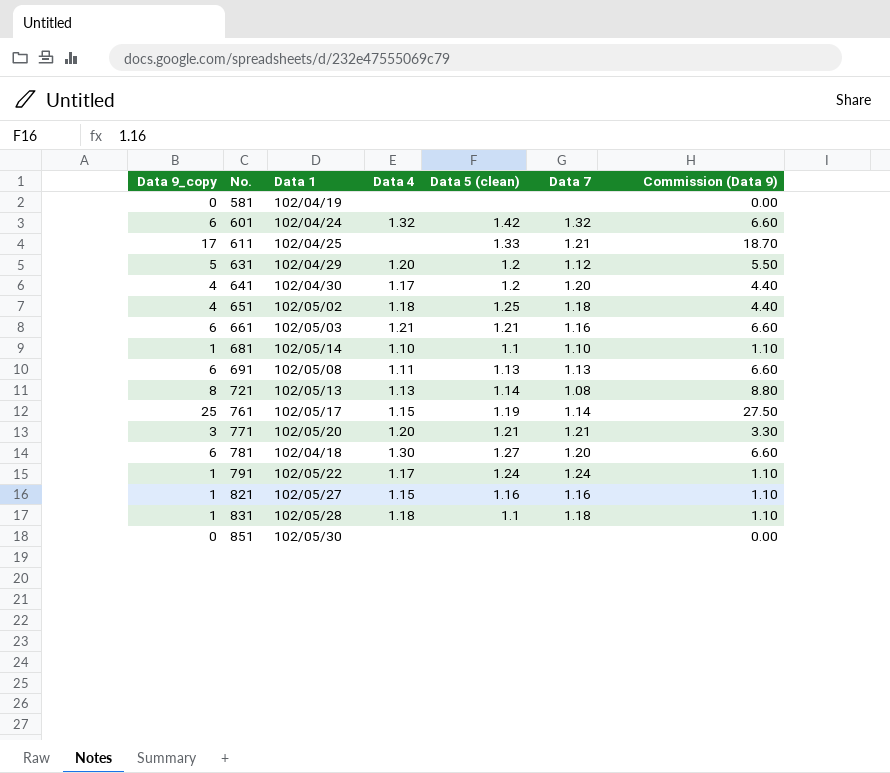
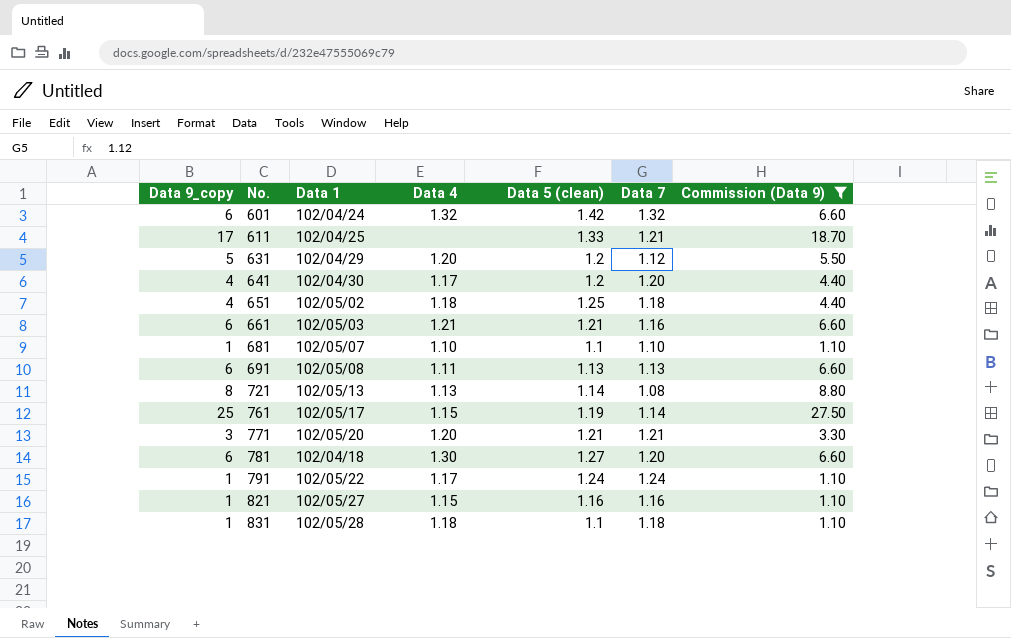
filter: none -> Commission (Data 9) != 0.00
681 | Data 1: 102/05/14 -> 102/05/07

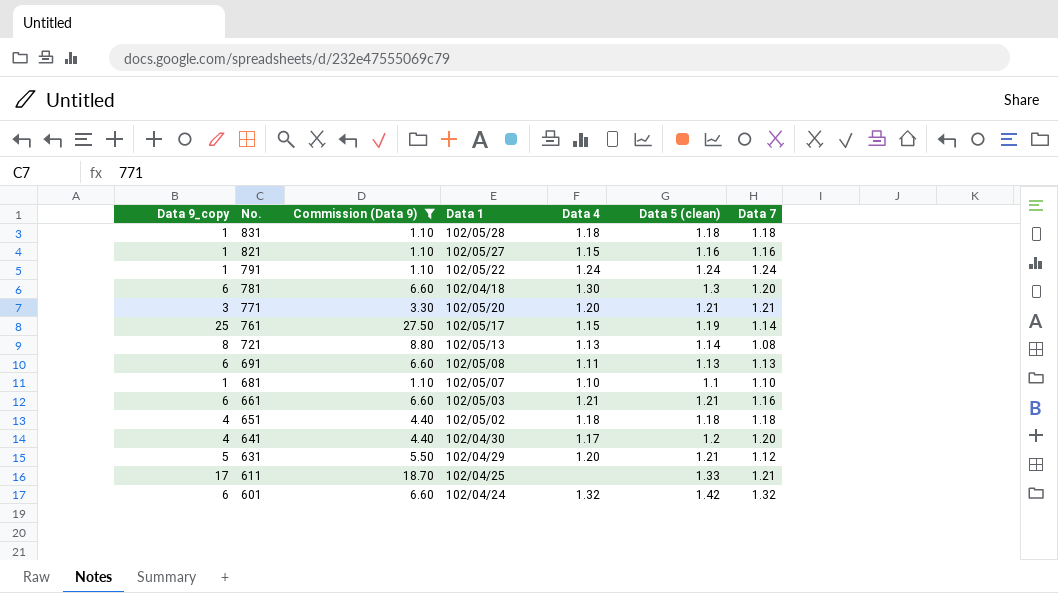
row order: No. ascending -> No. descending
column Commission (Data 9) | position: 7 -> 3
831 | Data 5 (clean): 1.1 -> 1.18
791 | Data 4: 1.17 -> 1.24
781 | Data 5 (clean): 1.27 -> 1.3
651 | Data 5 (clean): 1.25 -> 1.18
631 | Data 5 (clean): 1.2 -> 1.21

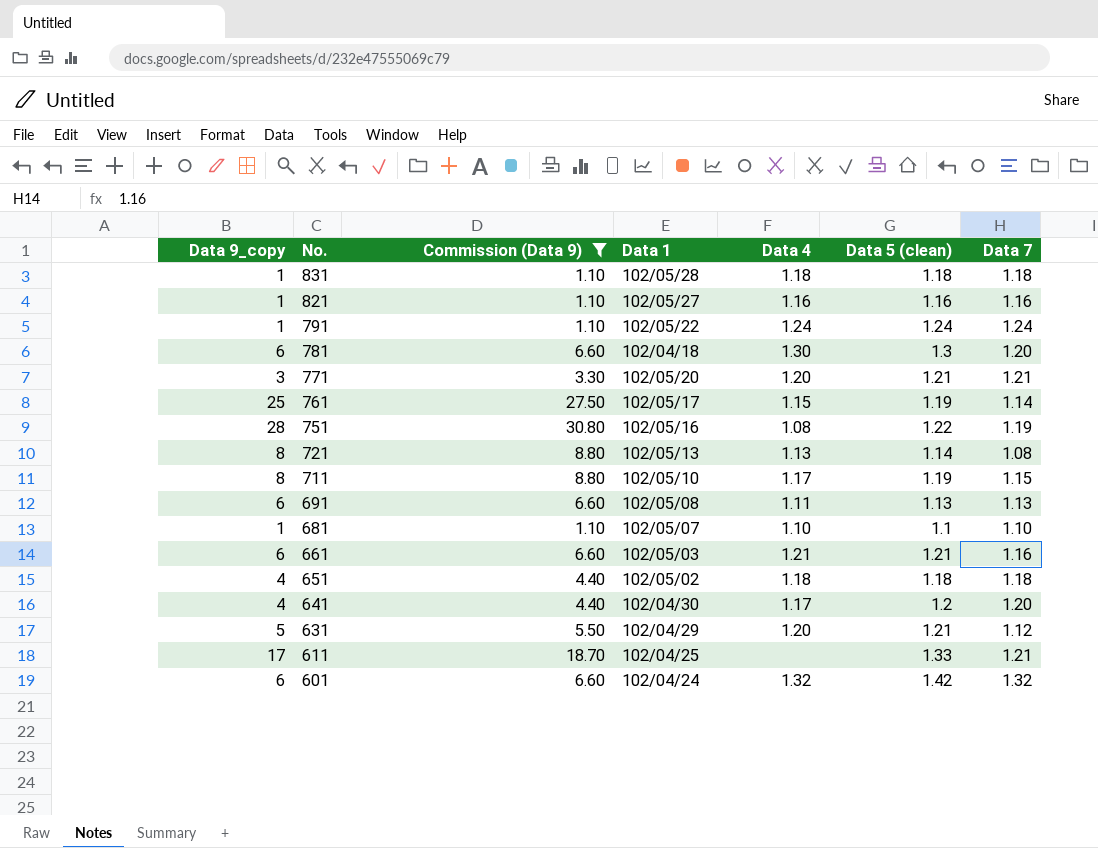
821 | Data 4: 1.15 -> 1.16
row 751: none -> 28 | 30.80 | 102/05/16 | 1.08 | 1.22 | 1.19
row 711: none -> 8 | 8.80 | 102/05/10 | 1.17 | 1.19 | 1.15

